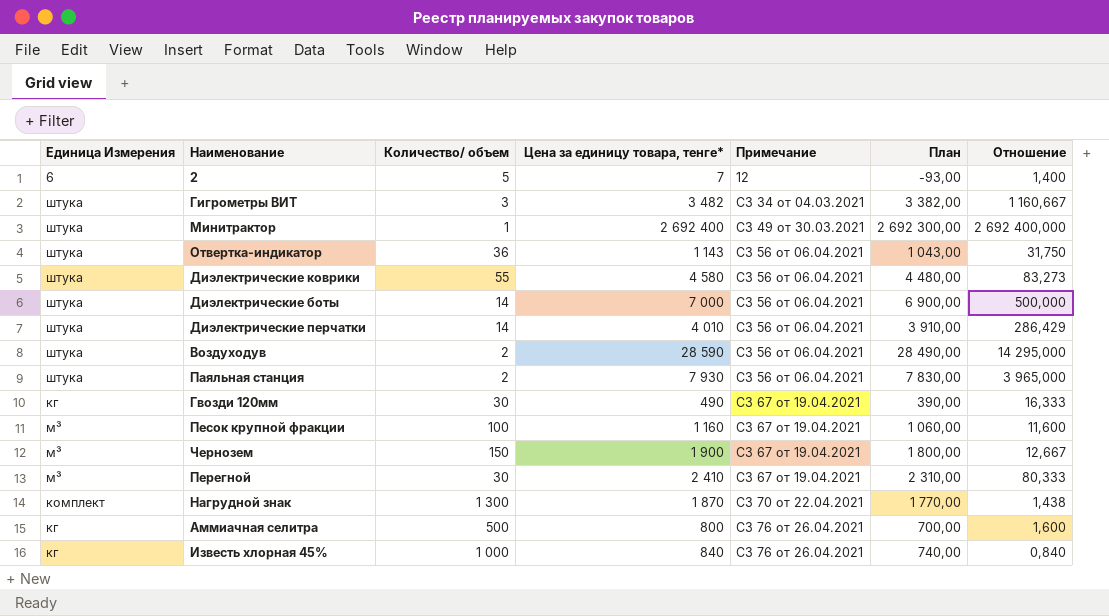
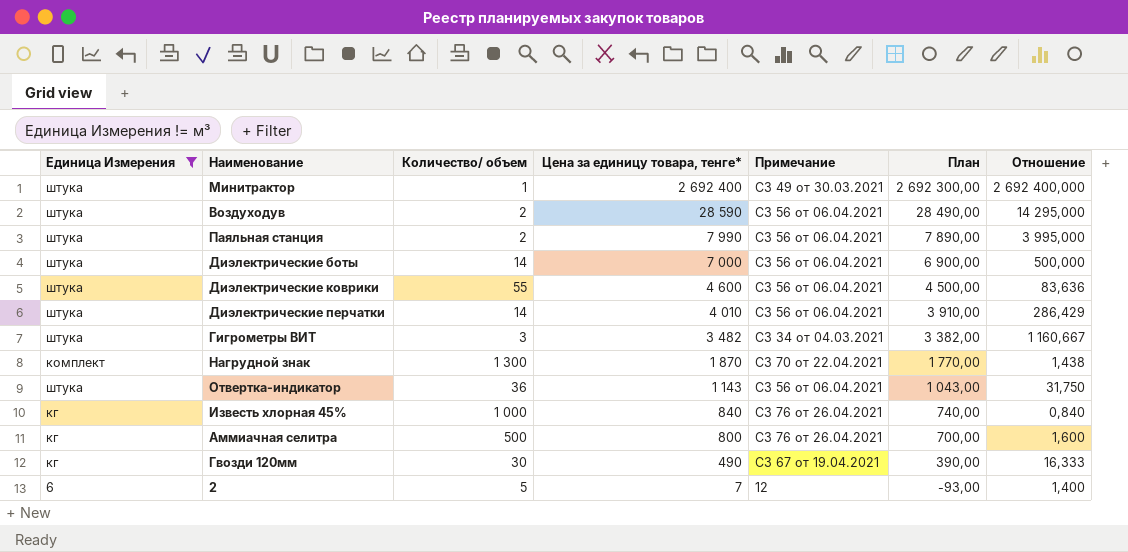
filter: none -> Единица Измерения != м³
row order: Примечание ascending -> Цена за единицу товара, тенге* descending
Паяльная станция | Цена за единицу товара, тенге*: 7 930 -> 7 990
Паяльная станция | План: 7 830,00 -> 7 890,00
Паяльная станция | Отношение: 3 965,000 -> 3 995,000
Диэлектрические коврики | Цена за единицу товара, тенге*: 4 580 -> 4 600
Диэлектрические коврики | План: 4 480,00 -> 4 500,00
Диэлектрические коврики | Отношение: 83,273 -> 83,636

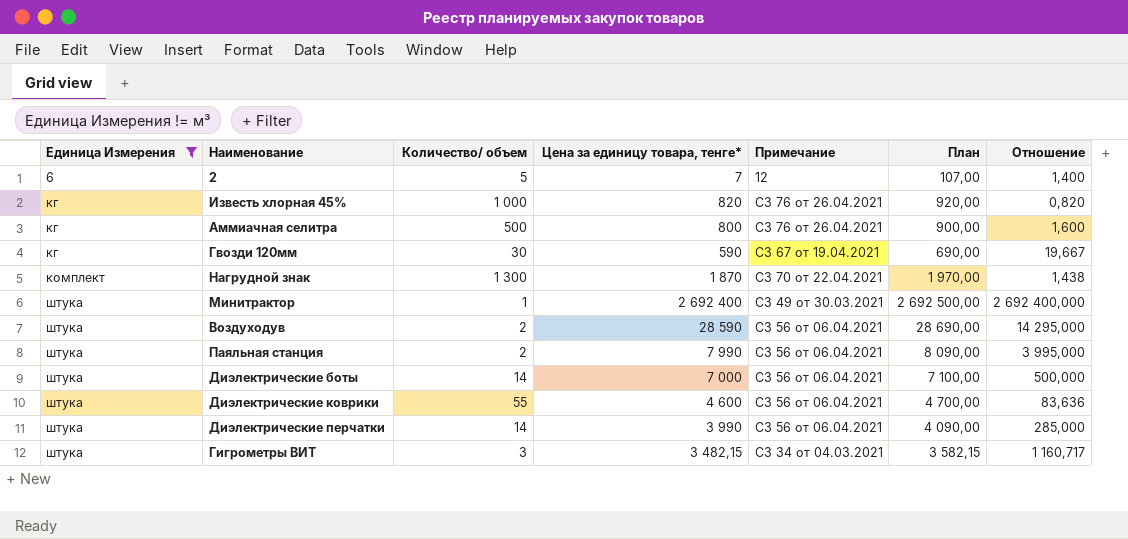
row order: Цена за единицу товара, тенге* descending -> Единица Измерения ascending
column План | formula: [Цена за единицу товара, тенге*] - 100 -> [Цена за единицу товара, тенге*] + 100
row Отвертка-индикатор: штука | 36 | 1 143 | СЗ 56 от 06.04.2021 | 1 043,00 | 31,750 -> none
Известь хлорная 45% | Цена за единицу товара, тенге*: 840 -> 820
Известь хлорная 45% | Отношение: 0,840 -> 0,820
Гвозди 120мм | Цена за единицу товара, тенге*: 490 -> 590
Гвозди 120мм | Отношение: 16,333 -> 19,667
Диэлектрические перчатки | Цена за единицу товара, тенге*: 4 010 -> 3 990
Диэлектрические перчатки | Отношение: 286,429 -> 285,000
Гигрометры ВИТ | Цена за единицу товара, тенге*: 3 482 -> 3 482,15
Гигрометры ВИТ | Отношение: 1 160,667 -> 1 160,717

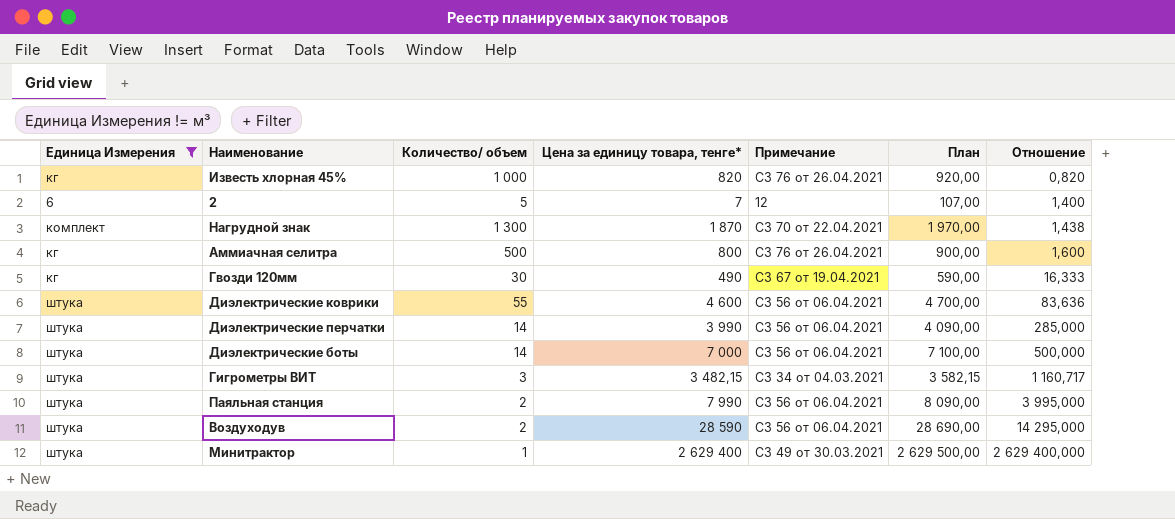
row order: Единица Измерения ascending -> Отношение ascending
Гвозди 120мм | Цена за единицу товара, тенге*: 590 -> 490
Гвозди 120мм | План: 690,00 -> 590,00
Гвозди 120мм | Отношение: 19,667 -> 16,333
Минитрактор | Цена за единицу товара, тенге*: 2 692 400 -> 2 629 400
Минитрактор | План: 2 692 500,00 -> 2 629 500,00
Минитрактор | Отношение: 2 692 400,000 -> 2 629 400,000

